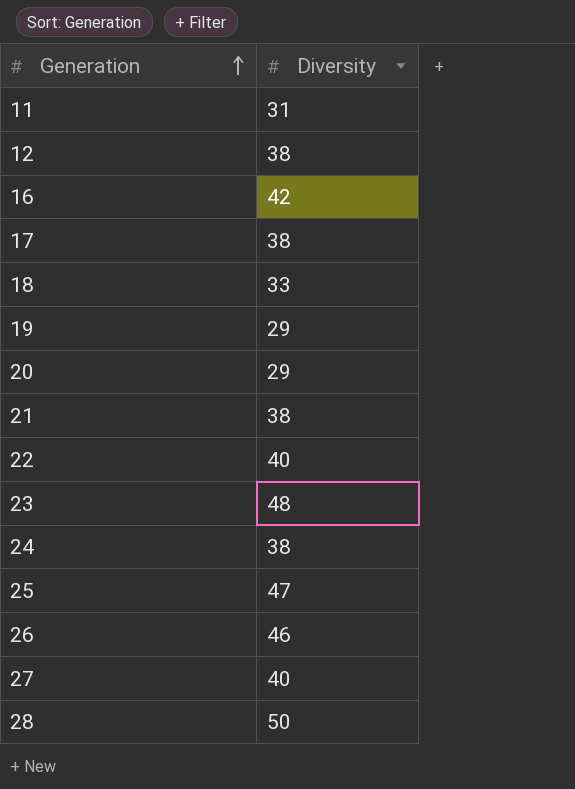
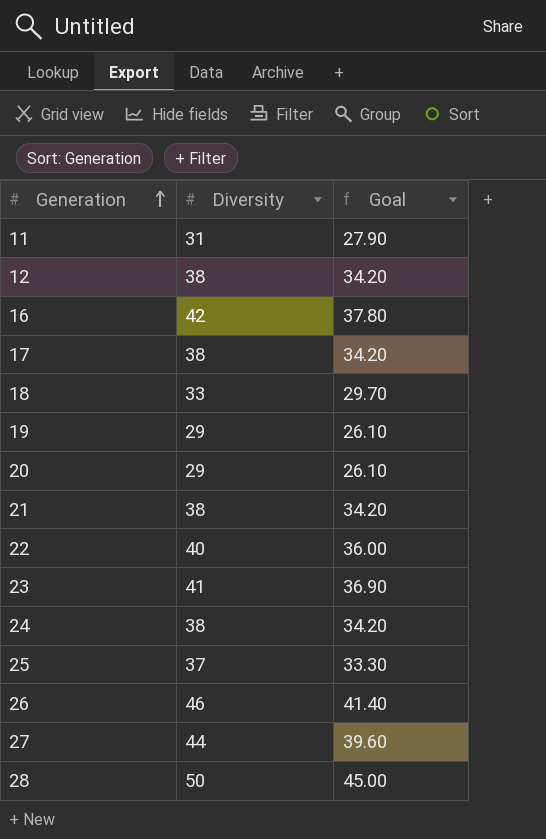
column Goal | formula: none -> [Diversity] * 0.9
23 | Diversity: 48 -> 41
25 | Diversity: 47 -> 37
27 | Diversity: 40 -> 44

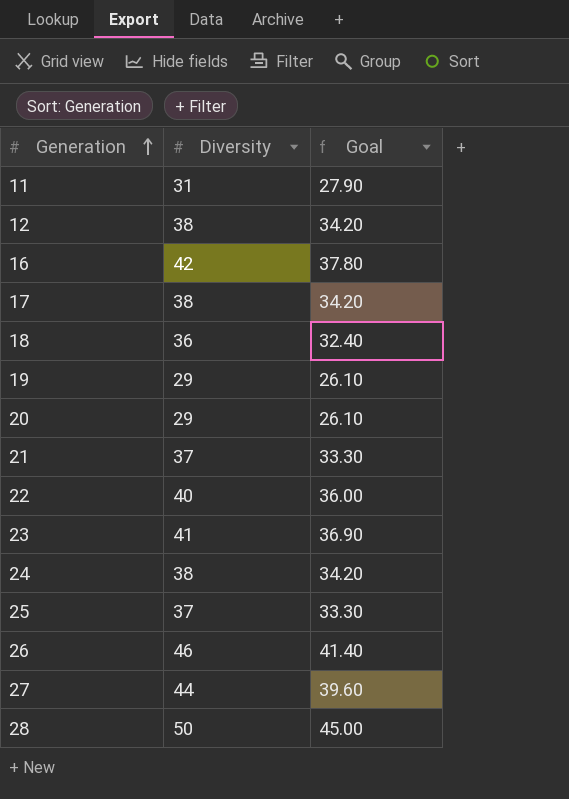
18 | Diversity: 33 -> 36
18 | Goal: 29.70 -> 32.40
21 | Diversity: 38 -> 37
21 | Goal: 34.20 -> 33.30

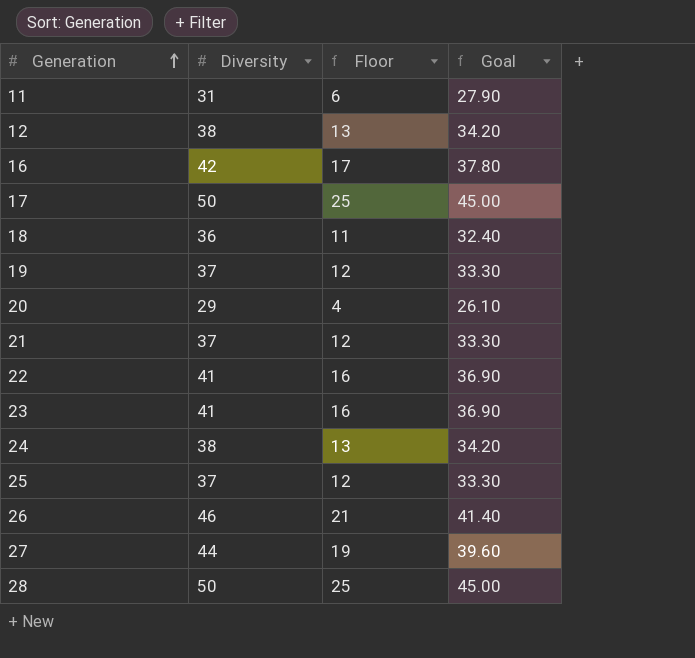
column Floor | formula: none -> [Diversity] - 25
17 | Diversity: 38 -> 50
17 | Goal: 34.20 -> 45.00
19 | Diversity: 29 -> 37
19 | Goal: 26.10 -> 33.30
22 | Diversity: 40 -> 41
22 | Goal: 36.00 -> 36.90

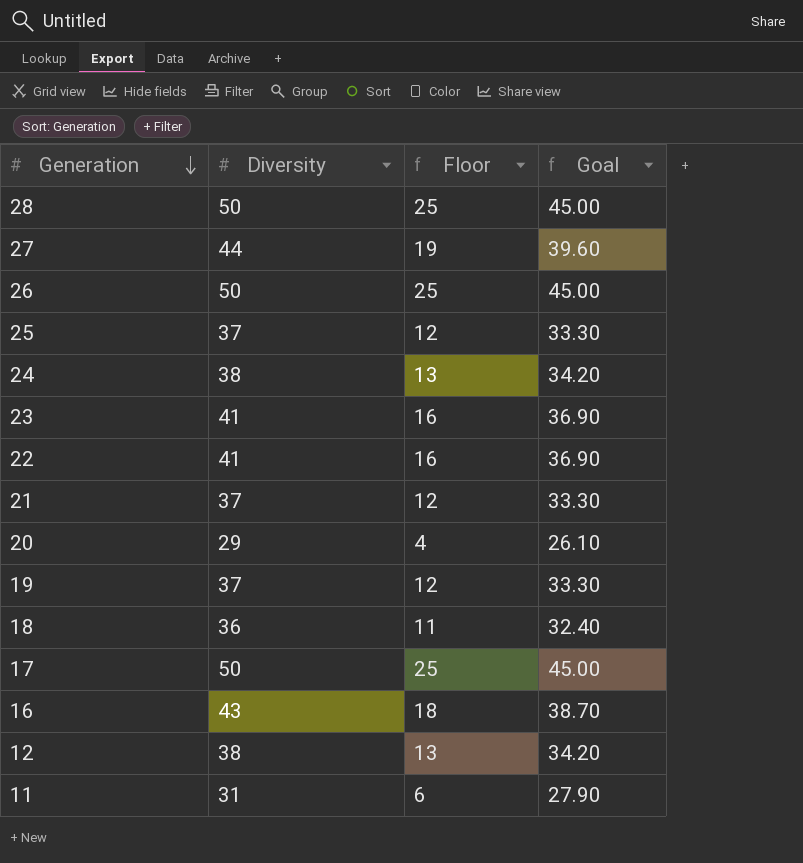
row order: Generation ascending -> Generation descending
26 | Diversity: 46 -> 50
26 | Floor: 21 -> 25
26 | Goal: 41.40 -> 45.00
16 | Diversity: 42 -> 43
16 | Floor: 17 -> 18
16 | Goal: 37.80 -> 38.70

